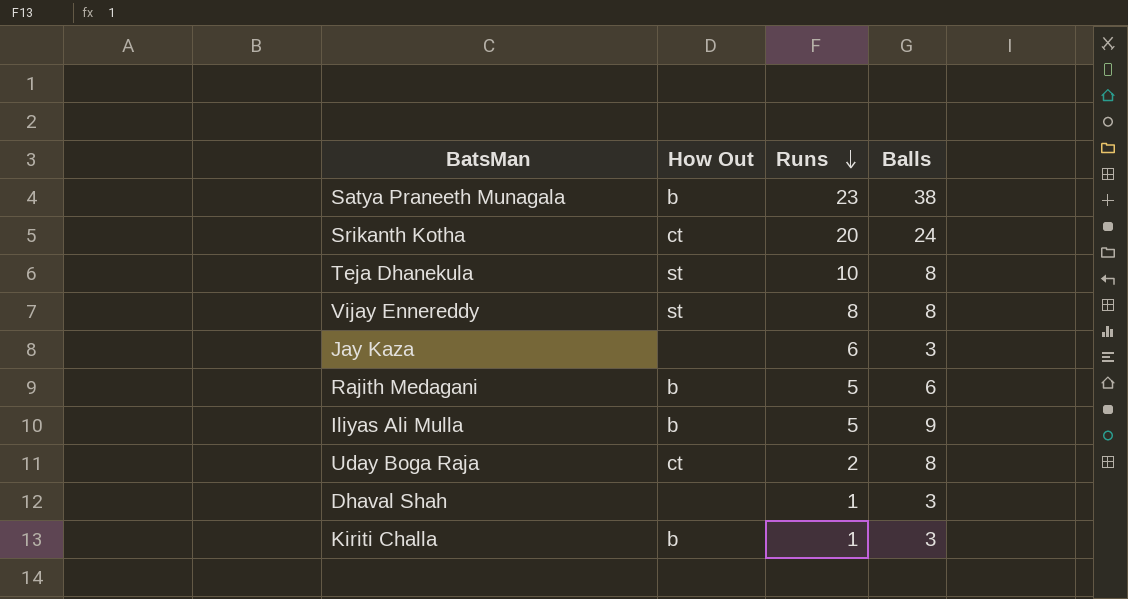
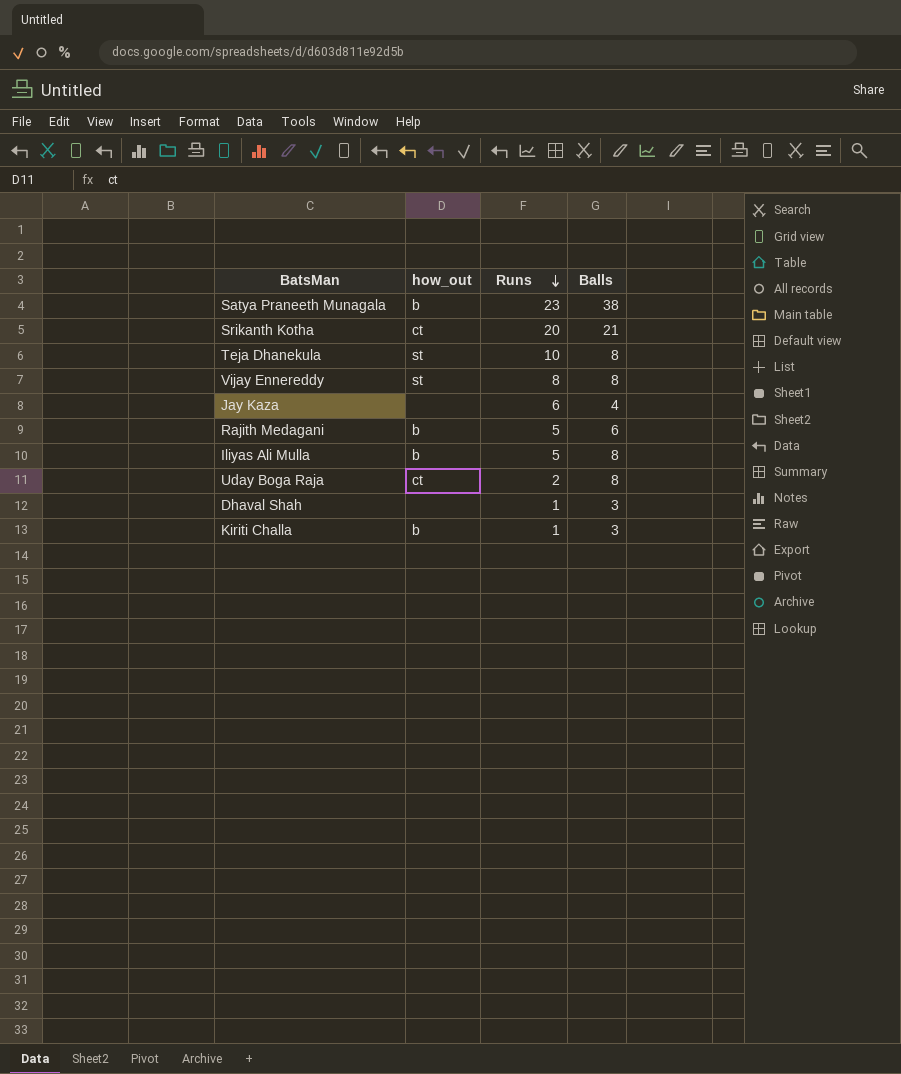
column name: How Out -> how_out
Srikanth Kotha | Balls: 24 -> 21
Jay Kaza | Balls: 3 -> 4
Iliyas Ali Mulla | Balls: 9 -> 8

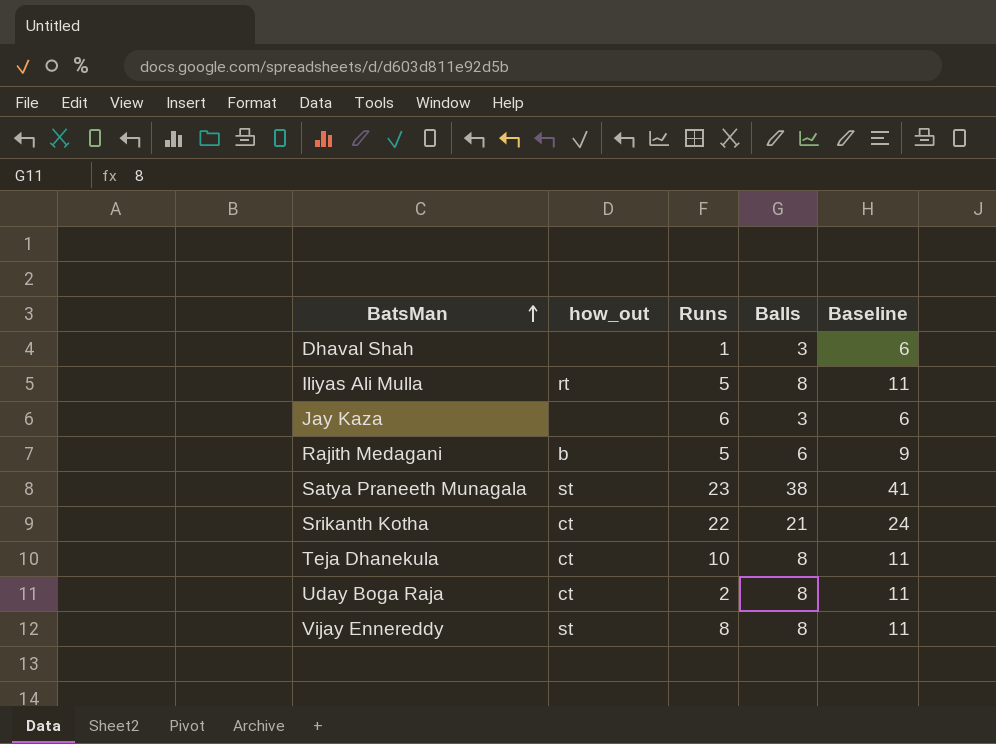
row order: Runs descending -> BatsMan ascending
column Baseline | formula: none -> [Balls] + 3
row Kiriti Challa: b | 1 | 3 -> none
Iliyas Ali Mulla | how_out: b -> rt
Jay Kaza | Balls: 4 -> 3
Satya Praneeth Munagala | how_out: b -> st
Srikanth Kotha | Runs: 20 -> 22
Teja Dhanekula | how_out: st -> ct

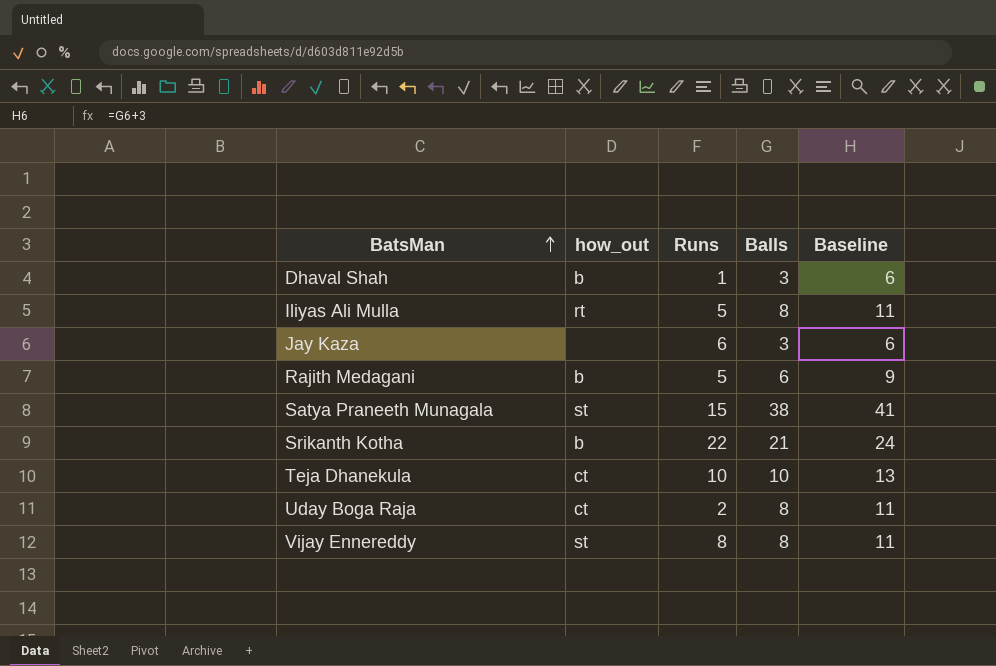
Dhaval Shah | how_out: none -> b
Satya Praneeth Munagala | Runs: 23 -> 15
Srikanth Kotha | how_out: ct -> b
Teja Dhanekula | Balls: 8 -> 10
Teja Dhanekula | Baseline: 11 -> 13

